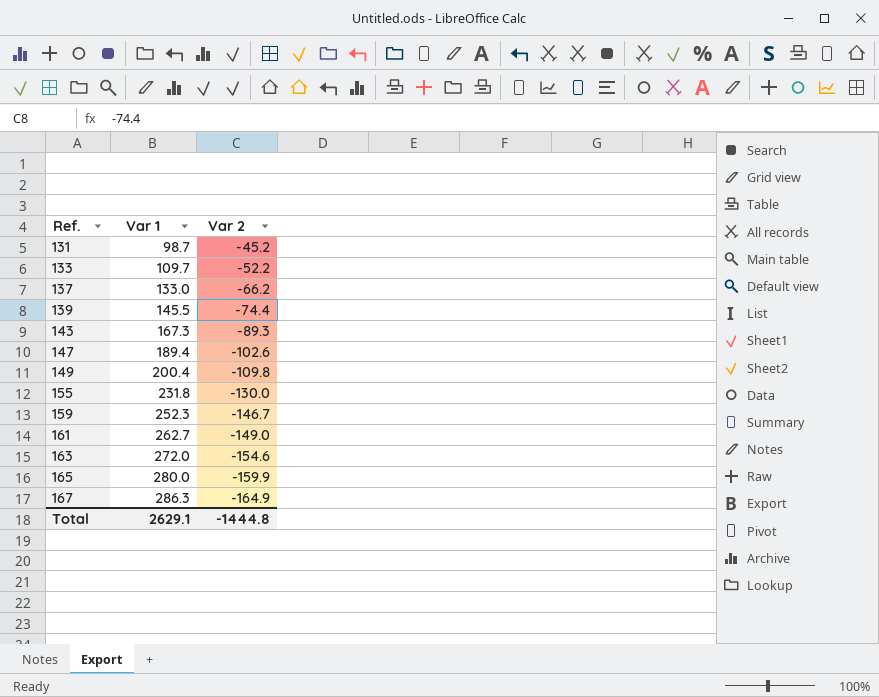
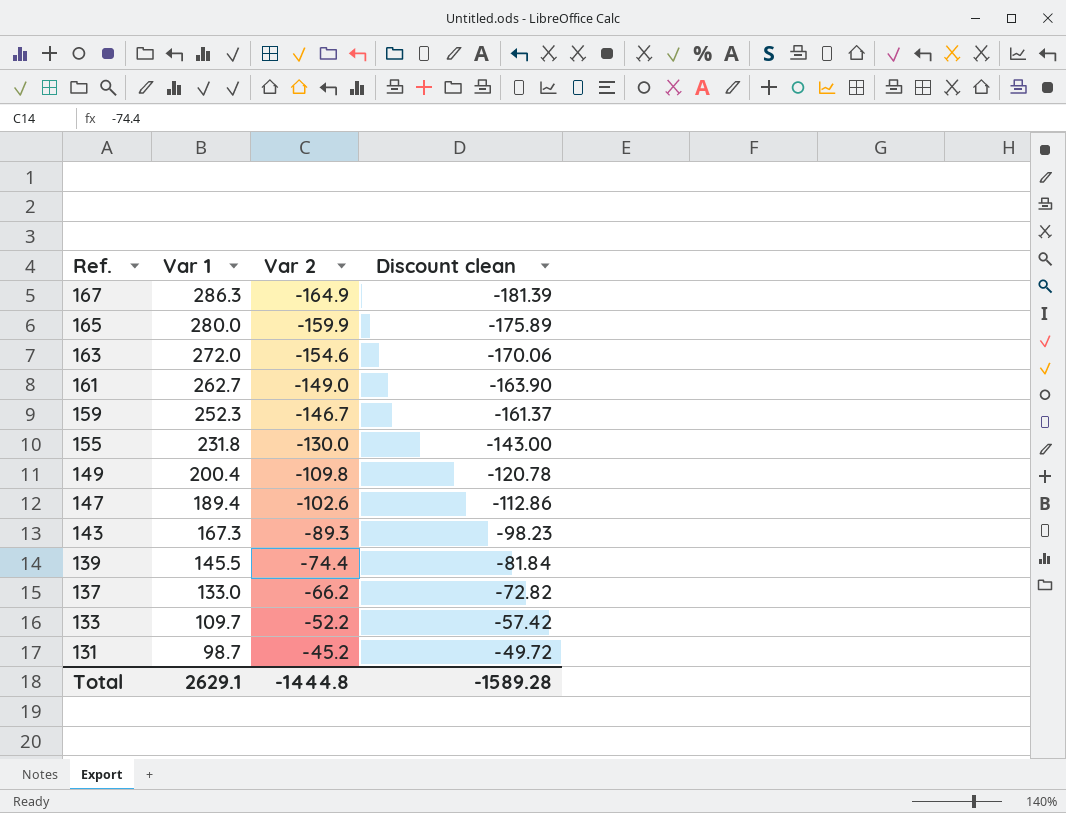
row order: Ref. ascending -> Ref. descending
column Discount clean | formula: none -> [Var 2] * 1.1

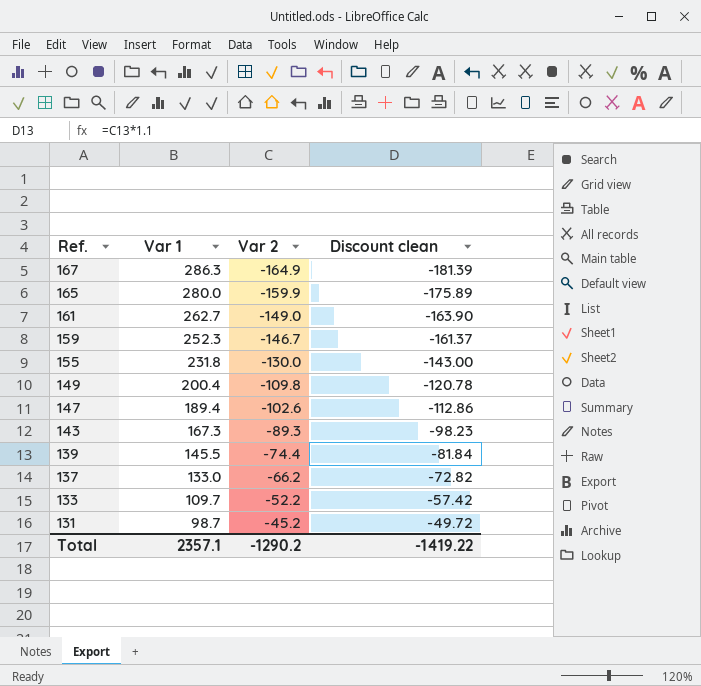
row 163: 272.0 | -154.6 | -170.06 -> none
Total | Var 1: 2629.1 -> 2357.1
Total | Var 2: -1444.8 -> -1290.2
Total | Discount clean: -1589.28 -> -1419.22

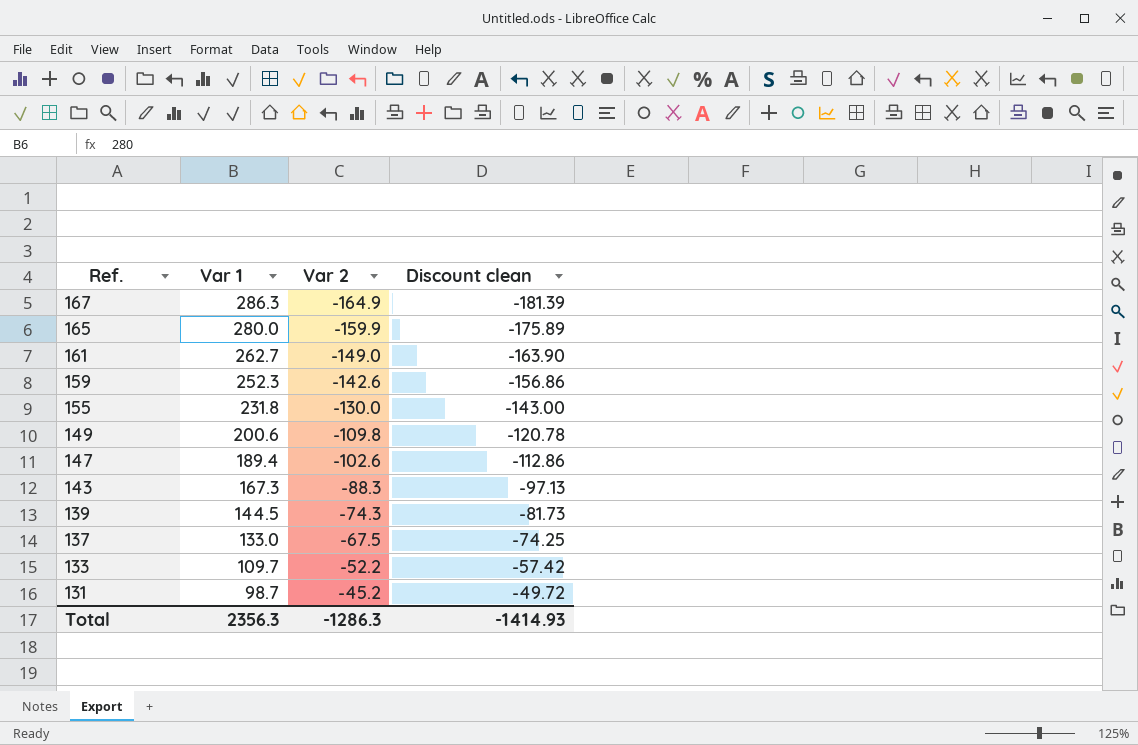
159 | Var 2: -146.7 -> -142.6
159 | Discount clean: -161.37 -> -156.86
149 | Var 1: 200.4 -> 200.6
143 | Var 2: -89.3 -> -88.3
143 | Discount clean: -98.23 -> -97.13
139 | Var 1: 145.5 -> 144.5
139 | Var 2: -74.4 -> -74.3
139 | Discount clean: -81.84 -> -81.73
137 | Var 2: -66.2 -> -67.5
137 | Discount clean: -72.82 -> -74.25
Total | Var 1: 2357.1 -> 2356.3
Total | Var 2: -1290.2 -> -1286.3
Total | Discount clean: -1419.22 -> -1414.93

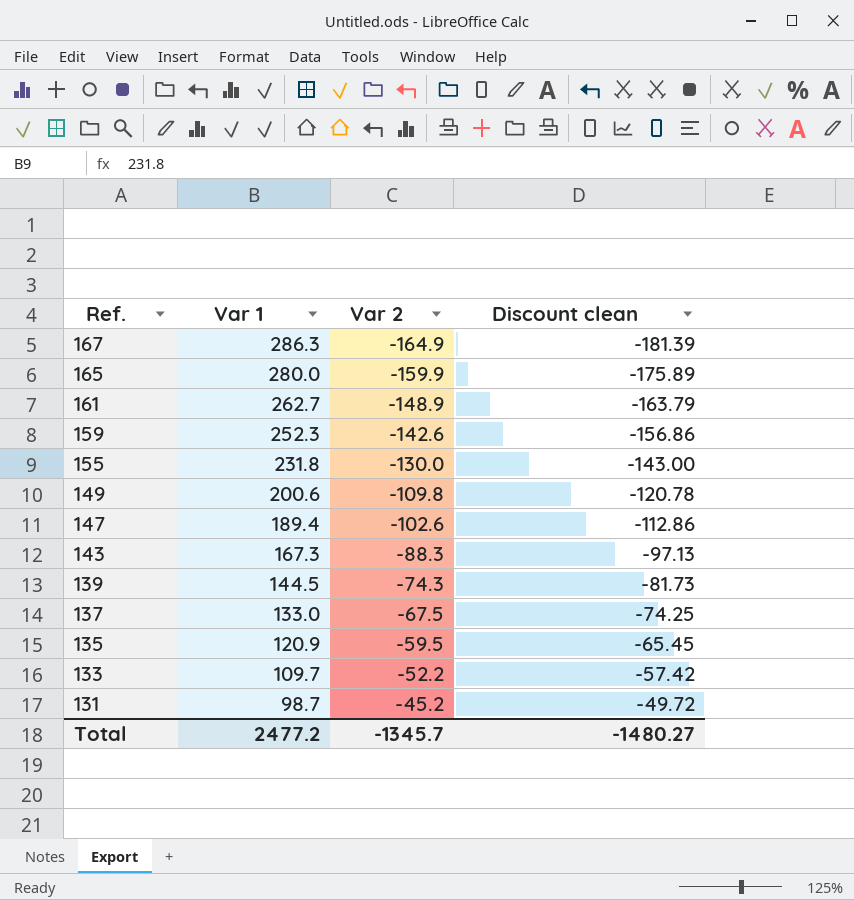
161 | Var 2: -149.0 -> -148.9
161 | Discount clean: -163.90 -> -163.79
row 135: none -> 120.9 | -59.5 | -65.45
Total | Var 1: 2356.3 -> 2477.2
Total | Var 2: -1286.3 -> -1345.7
Total | Discount clean: -1414.93 -> -1480.27

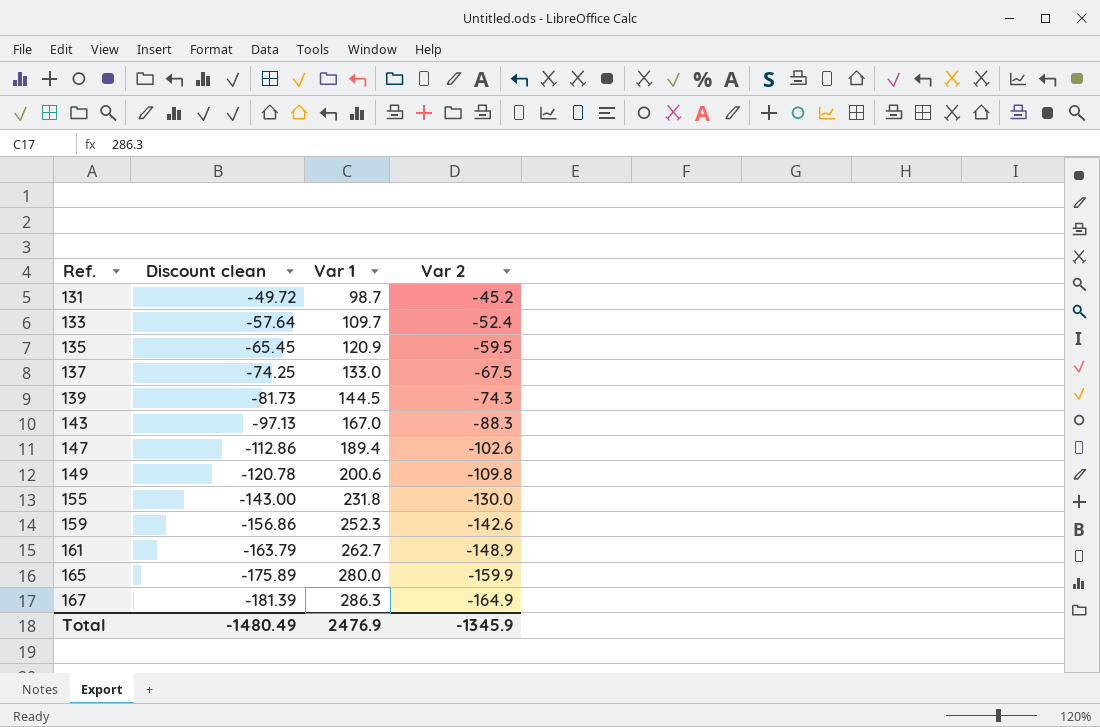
row order: Ref. descending -> Ref. ascending
column Discount clean | position: 4 -> 2
133 | Discount clean: -57.42 -> -57.64
133 | Var 2: -52.2 -> -52.4
143 | Var 1: 167.3 -> 167.0
Total | Discount clean: -1480.27 -> -1480.49
Total | Var 1: 2477.2 -> 2476.9
Total | Var 2: -1345.7 -> -1345.9

